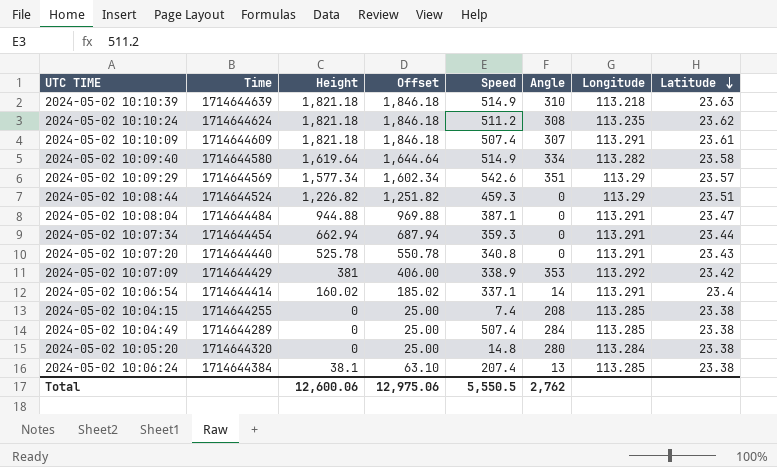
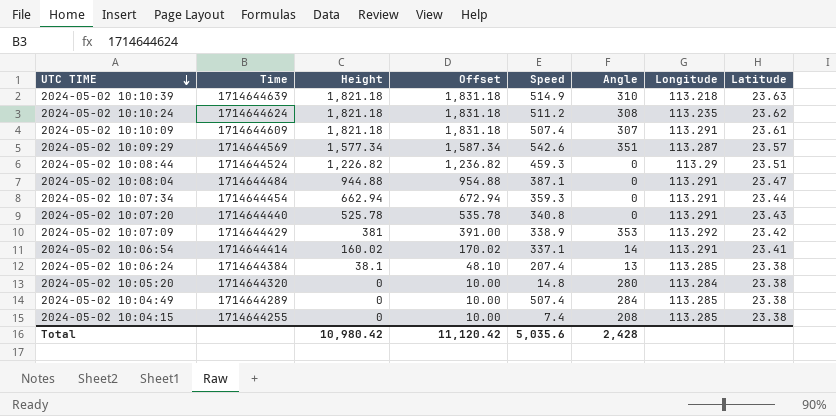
row order: Latitude descending -> UTC TIME descending
column Offset | formula: [Height] + 25 -> [Height] + 10
row 2024-05-02 10:09:40: 1714644580 | 1,619.64 | 1,644.64 | 514.9 | 334 | 113.282 | 23.58 -> none
2024-05-02 10:09:29 | Longitude: 113.29 -> 113.287
2024-05-02 10:06:54 | Latitude: 23.4 -> 23.41
Total | Height: 12,600.06 -> 10,980.42
Total | Offset: 12,975.06 -> 11,120.42
Total | Speed: 5,550.5 -> 5,035.6
Total | Angle: 2,762 -> 2,428

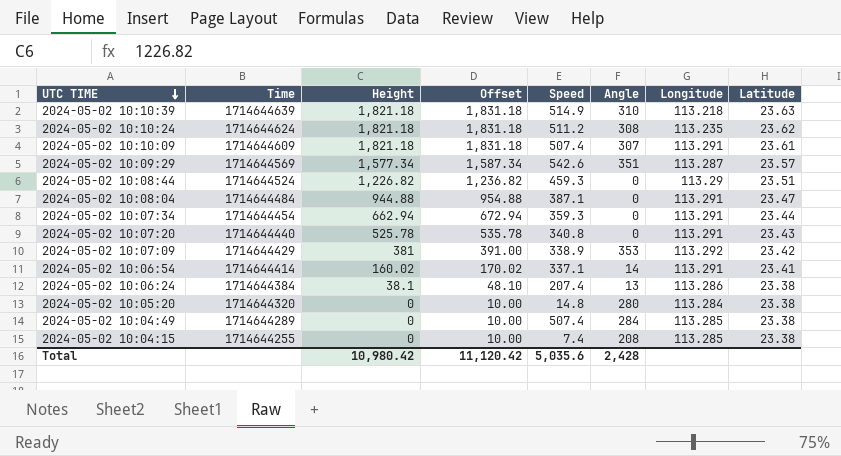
2024-05-02 10:06:24 | Longitude: 113.285 -> 113.286

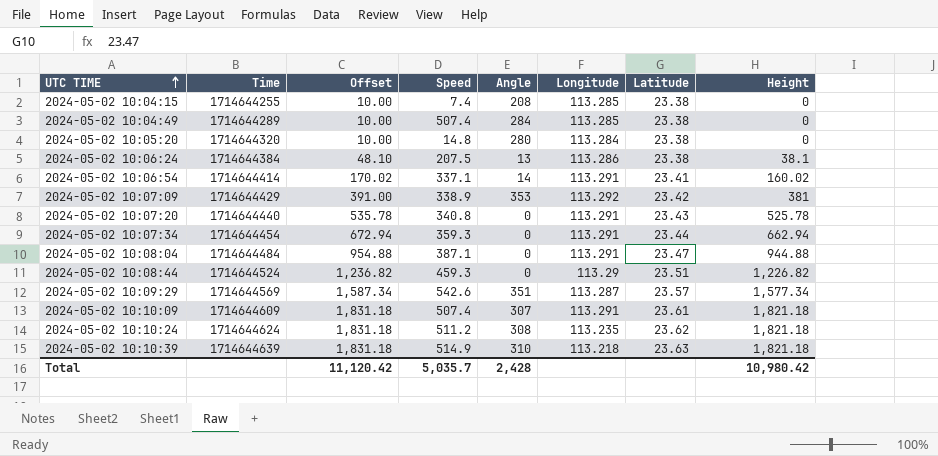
row order: UTC TIME descending -> UTC TIME ascending
column Height | position: 3 -> 8
2024-05-02 10:06:24 | Speed: 207.4 -> 207.5
Total | Speed: 5,035.6 -> 5,035.7

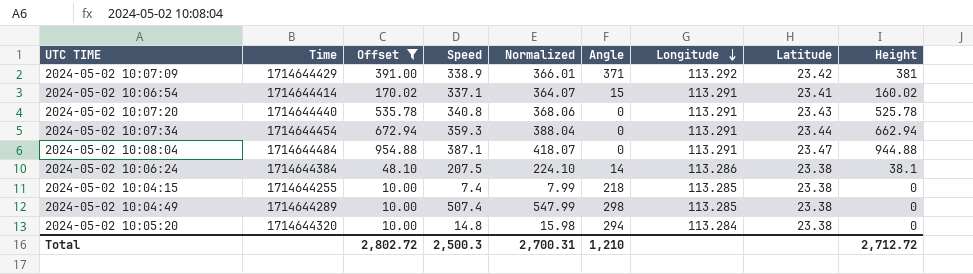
filter: none -> Offset <= 954.88
row order: UTC TIME ascending -> Longitude descending
column Normalized | formula: none -> [Speed] * 1.08
2024-05-02 10:07:09 | Angle: 353 -> 371
2024-05-02 10:06:54 | Angle: 14 -> 15
2024-05-02 10:06:24 | Angle: 13 -> 14
2024-05-02 10:04:15 | Angle: 208 -> 218
2024-05-02 10:04:49 | Angle: 284 -> 298
2024-05-02 10:05:20 | Angle: 280 -> 294
Total | Offset: 11,120.42 -> 2,802.72
Total | Speed: 5,035.7 -> 2,500.3
Total | Angle: 2,428 -> 1,210
Total | Height: 10,980.42 -> 2,712.72

